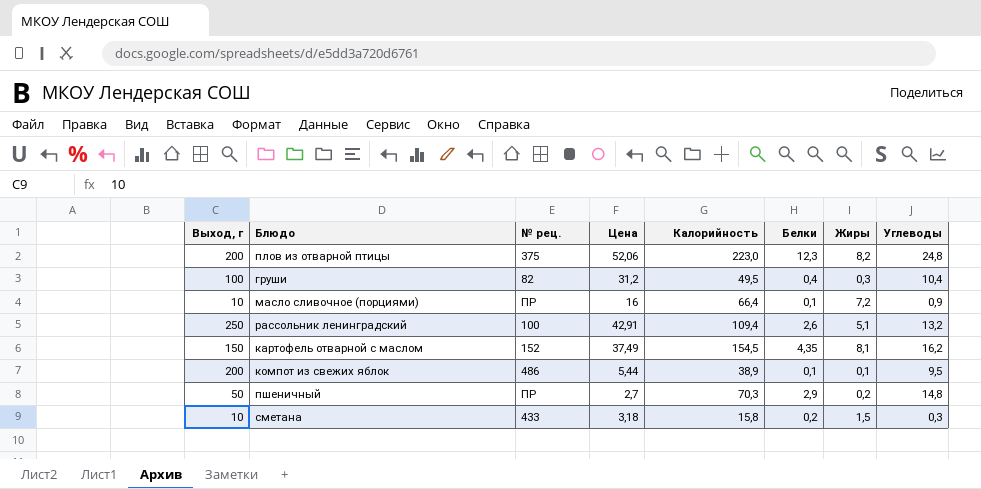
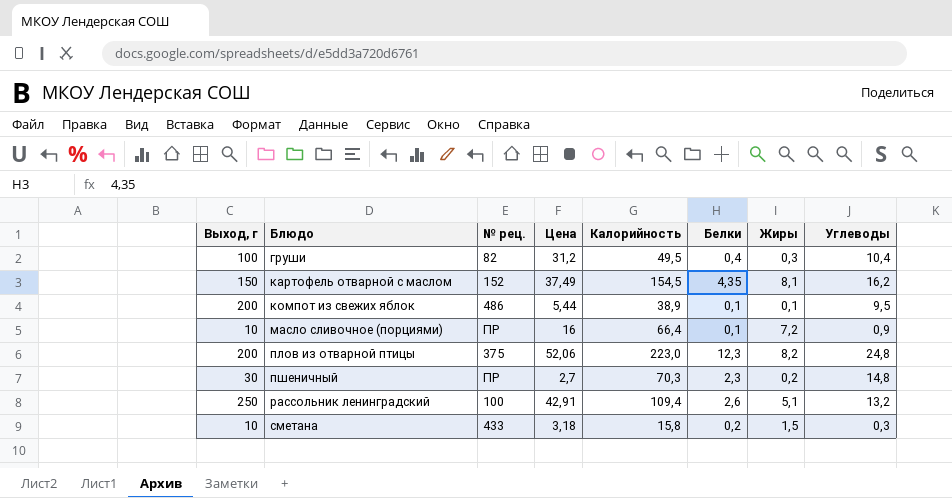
row order: none -> Блюдо ascending
пшеничный | Выход, г: 50 -> 30
пшеничный | Белки: 2,9 -> 2,3

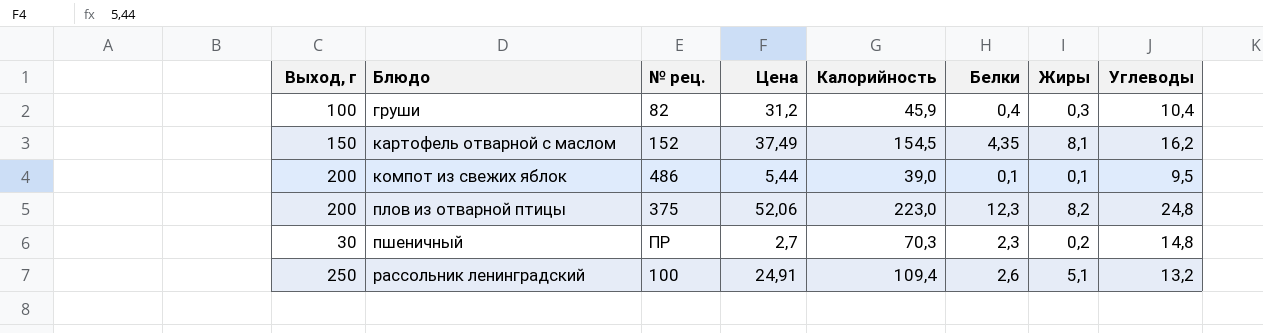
row масло сливочное (порциями): 10 | ПР | 16 | 66,4 | 0,1 | 7,2 | 0,9 -> none
row сметана: 10 | 433 | 3,18 | 15,8 | 0,2 | 1,5 | 0,3 -> none
груши | Калорийность: 49,5 -> 45,9
компот из свежих яблок | Калорийность: 38,9 -> 39,0
рассольник ленинградский | Цена: 42,91 -> 24,91

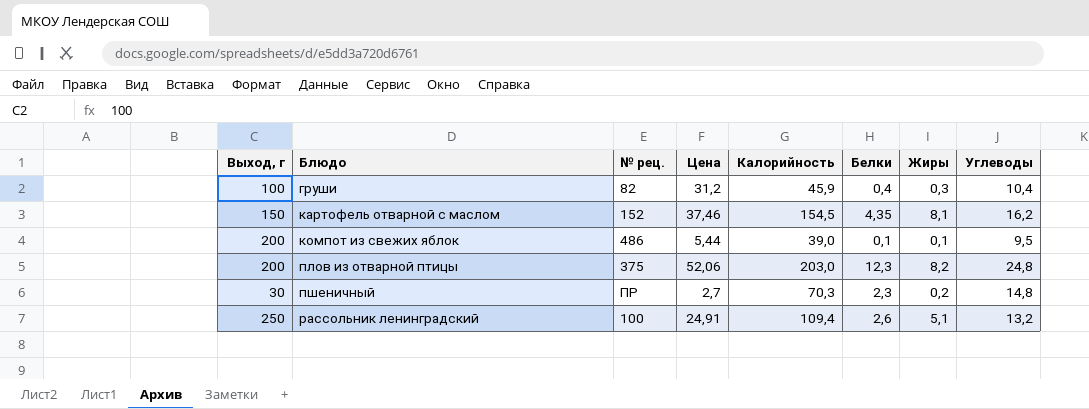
картофель отварной с маслом | Цена: 37,49 -> 37,46
плов из отварной птицы | Калорийность: 223,0 -> 203,0

